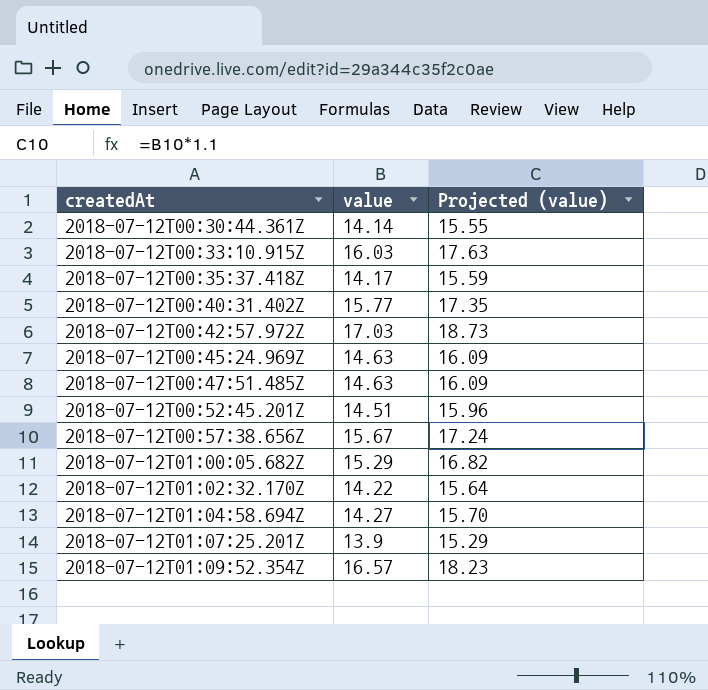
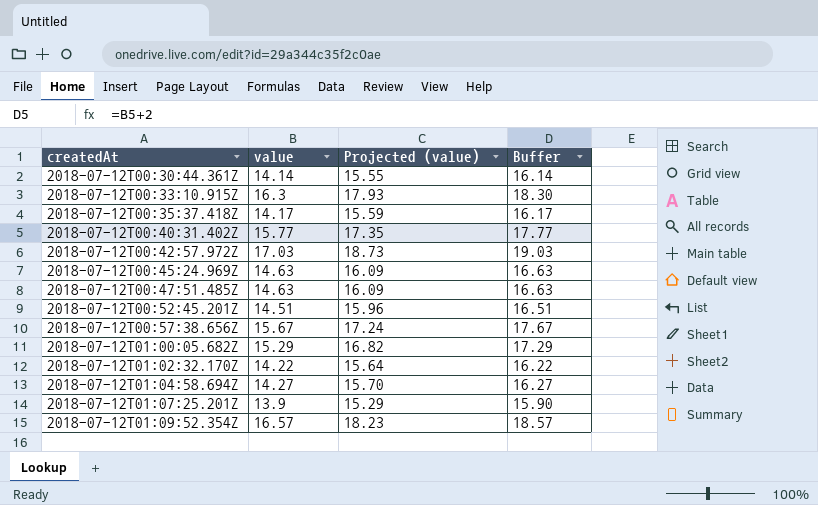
column Buffer | formula: none -> [value] + 2
2018-07-12T00:33:10.915Z | value: 16.03 -> 16.3
2018-07-12T00:33:10.915Z | Projected (value): 17.63 -> 17.93

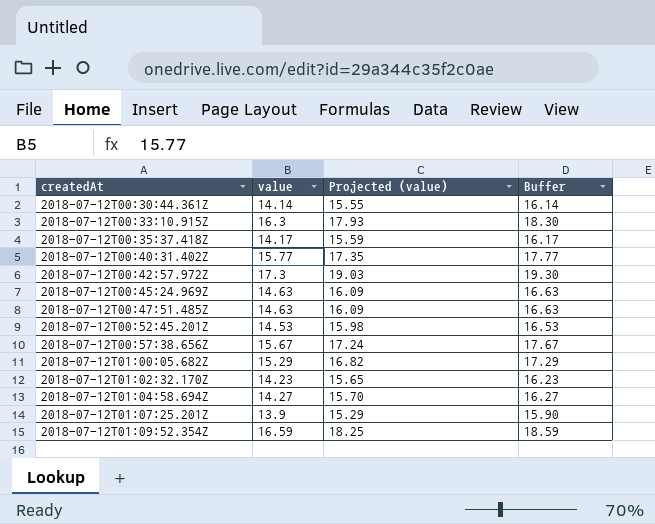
2018-07-12T00:42:57.972Z | value: 17.03 -> 17.3
2018-07-12T00:42:57.972Z | Projected (value): 18.73 -> 19.03
2018-07-12T00:42:57.972Z | Buffer: 19.03 -> 19.30
2018-07-12T00:52:45.201Z | value: 14.51 -> 14.53
2018-07-12T00:52:45.201Z | Projected (value): 15.96 -> 15.98
2018-07-12T00:52:45.201Z | Buffer: 16.51 -> 16.53
2018-07-12T01:02:32.170Z | value: 14.22 -> 14.23
2018-07-12T01:02:32.170Z | Projected (value): 15.64 -> 15.65
2018-07-12T01:02:32.170Z | Buffer: 16.22 -> 16.23
2018-07-12T01:09:52.354Z | value: 16.57 -> 16.59
2018-07-12T01:09:52.354Z | Projected (value): 18.23 -> 18.25
2018-07-12T01:09:52.354Z | Buffer: 18.57 -> 18.59

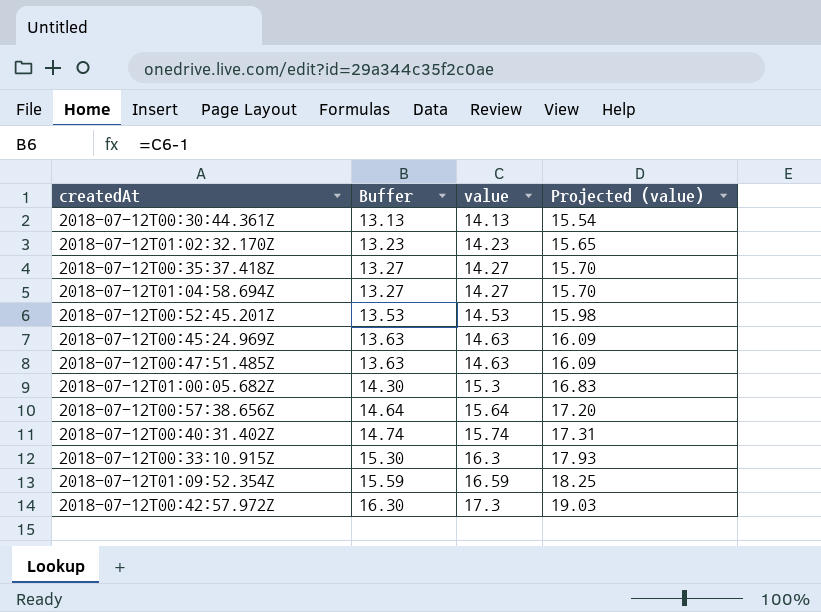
row order: createdAt ascending -> Buffer ascending
column Buffer | formula: [value] + 2 -> [value] - 1
column Buffer | position: 4 -> 2
row 2018-07-12T01:07:25.201Z: 13.9 | 15.29 | 15.90 -> none
2018-07-12T00:30:44.361Z | value: 14.14 -> 14.13
2018-07-12T00:30:44.361Z | Projected (value): 15.55 -> 15.54
2018-07-12T00:35:37.418Z | value: 14.17 -> 14.27
2018-07-12T00:35:37.418Z | Projected (value): 15.59 -> 15.70
2018-07-12T01:00:05.682Z | value: 15.29 -> 15.3
2018-07-12T01:00:05.682Z | Projected (value): 16.82 -> 16.83
2018-07-12T00:57:38.656Z | value: 15.67 -> 15.64
2018-07-12T00:57:38.656Z | Projected (value): 17.24 -> 17.20
2018-07-12T00:40:31.402Z | value: 15.77 -> 15.74
2018-07-12T00:40:31.402Z | Projected (value): 17.35 -> 17.31

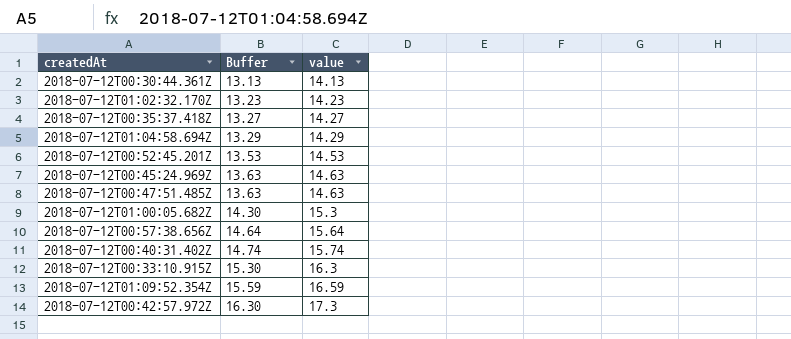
column Projected (value) | formula: [value] * 1.1 -> none
2018-07-12T01:04:58.694Z | Buffer: 13.27 -> 13.29
2018-07-12T01:04:58.694Z | value: 14.27 -> 14.29

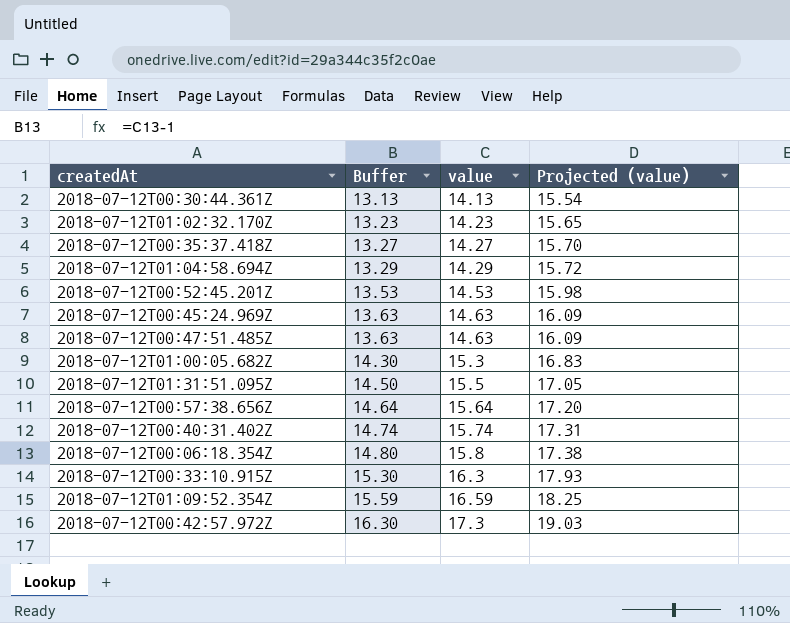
column Projected (value) | formula: none -> [value] * 1.1
row 2018-07-12T01:31:51.095Z: none -> 14.50 | 15.5 | 17.05
row 2018-07-12T00:06:18.354Z: none -> 14.80 | 15.8 | 17.38

